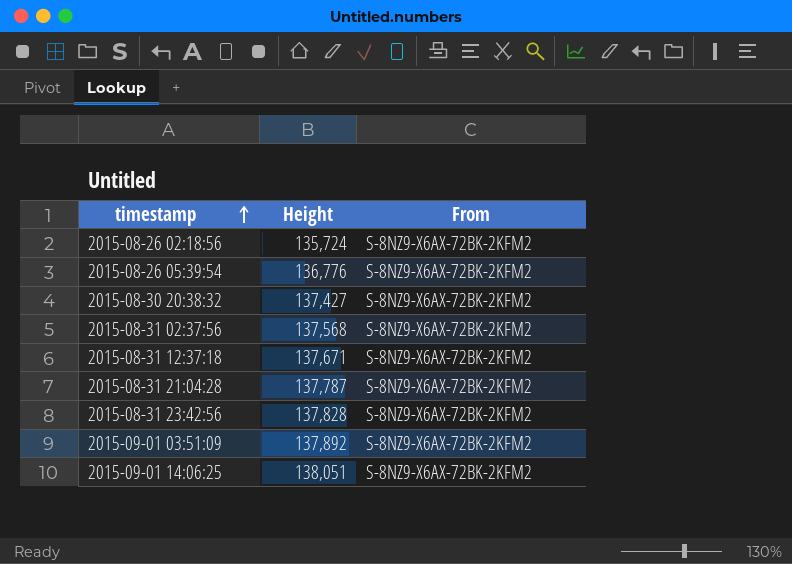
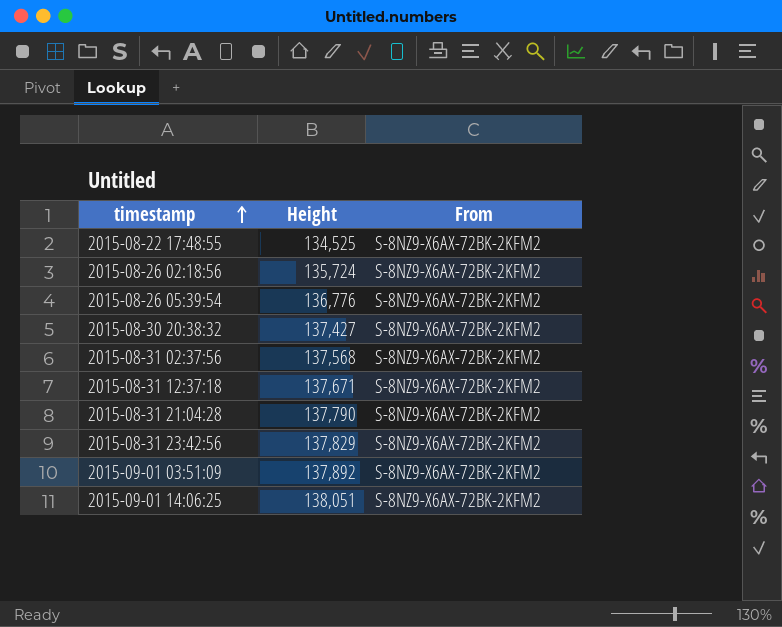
row 2015-08-22 17:48:55: none -> 134,525 | S-8NZ9-X6AX-72BK-2KFM2
2015-08-31 21:04:28 | Height: 137,787 -> 137,790
2015-08-31 23:42:56 | Height: 137,828 -> 137,829

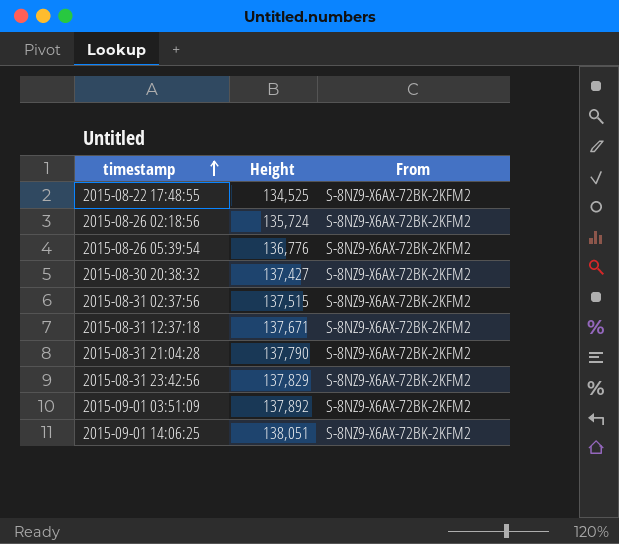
2015-08-31 02:37:56 | Height: 137,568 -> 137,515

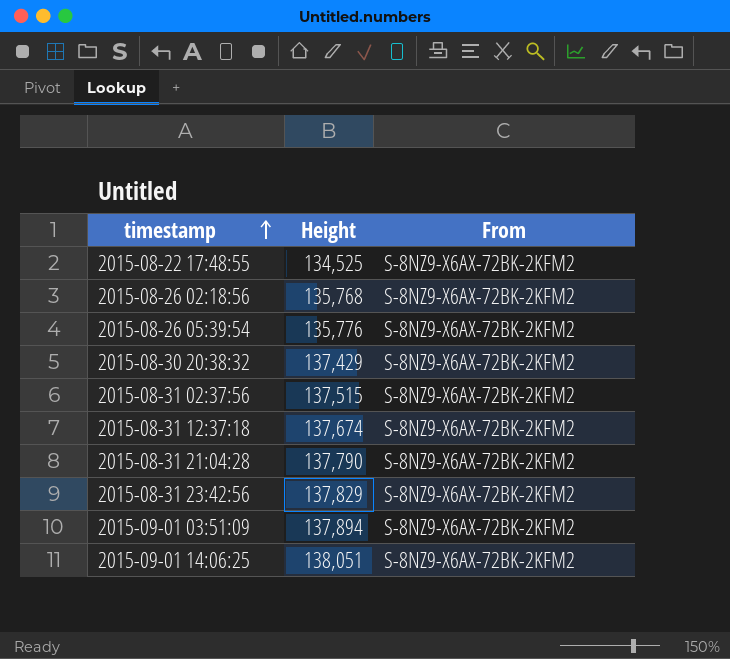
2015-08-26 02:18:56 | Height: 135,724 -> 135,768
2015-08-26 05:39:54 | Height: 136,776 -> 135,776
2015-08-30 20:38:32 | Height: 137,427 -> 137,429
2015-08-31 12:37:18 | Height: 137,671 -> 137,674
2015-09-01 03:51:09 | Height: 137,892 -> 137,894

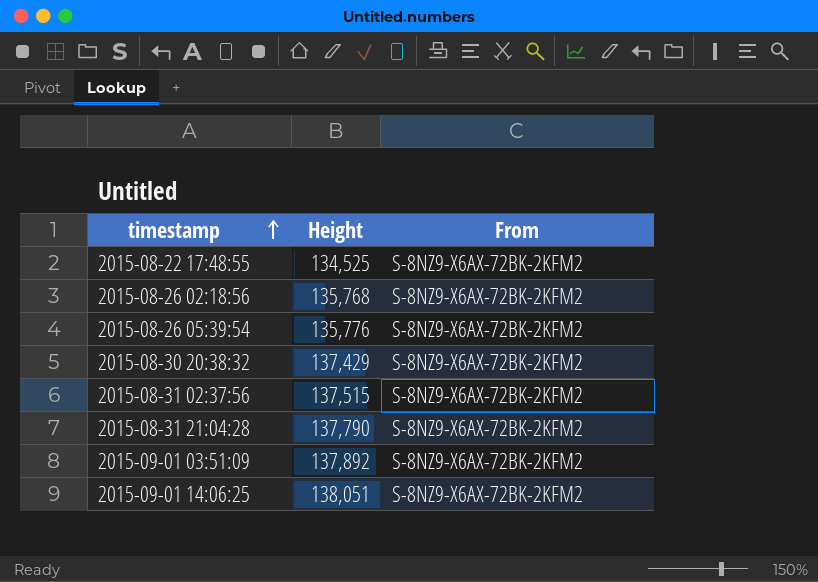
row 2015-08-31 12:37:18: 137,674 | S-8NZ9-X6AX-72BK-2KFM2 -> none
row 2015-08-31 23:42:56: 137,829 | S-8NZ9-X6AX-72BK-2KFM2 -> none
2015-09-01 03:51:09 | Height: 137,894 -> 137,892

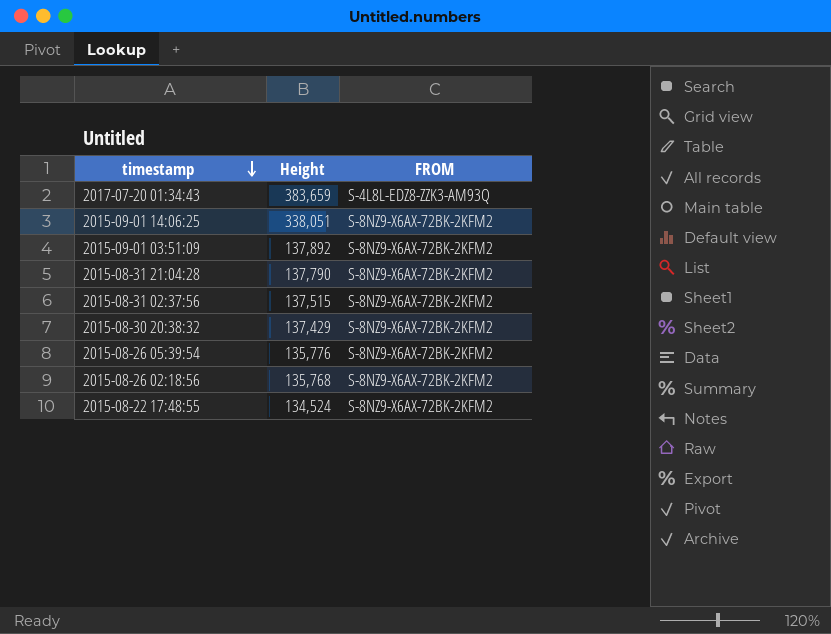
row order: timestamp ascending -> timestamp descending
column name: From -> FROM
row 2017-07-20 01:34:43: none -> 383,659 | S-4L8L-EDZ8-ZZK3-AM93Q
2015-09-01 14:06:25 | Height: 138,051 -> 338,051
2015-08-22 17:48:55 | Height: 134,525 -> 134,524

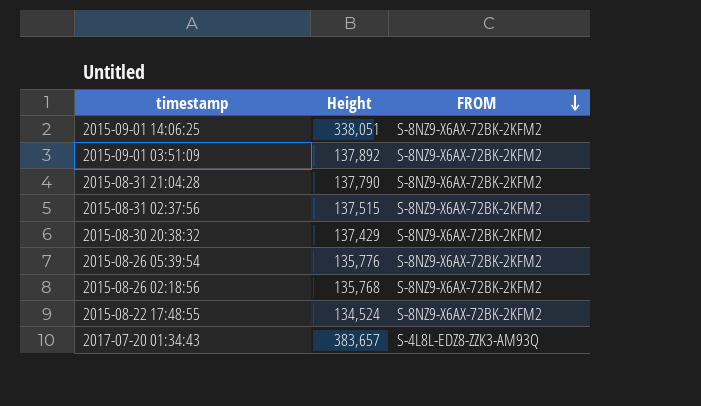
row order: timestamp descending -> FROM descending
2017-07-20 01:34:43 | Height: 383,659 -> 383,657

